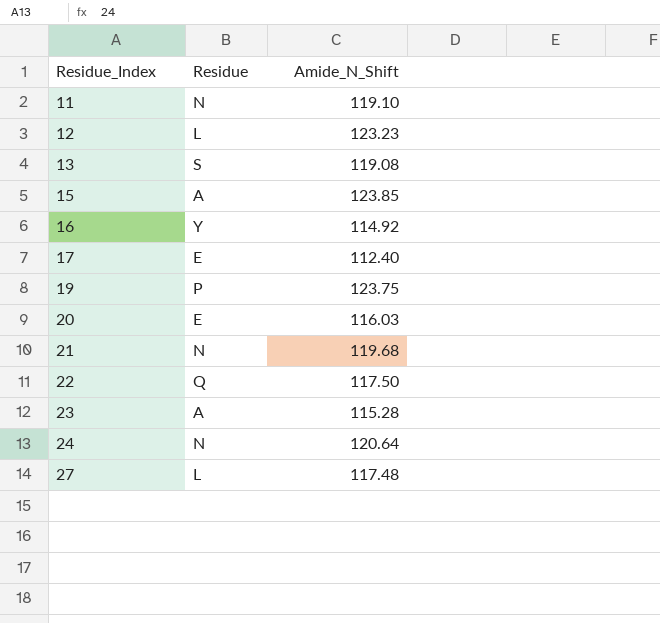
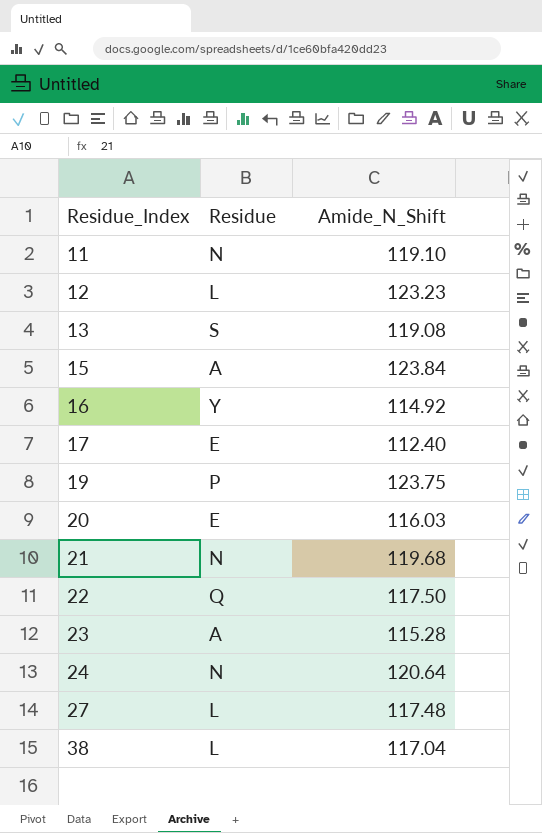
15 | Amide_N_Shift: 123.85 -> 123.84
row 38: none -> L | 117.04

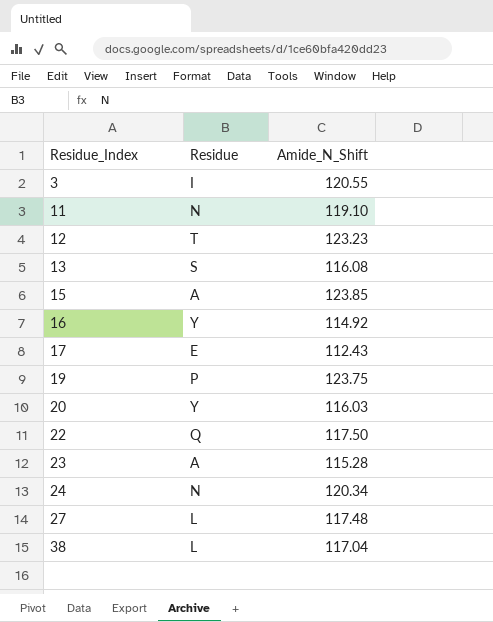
row 21: N | 119.68 -> none
row 3: none -> I | 120.55
12 | Residue: L -> T
13 | Amide_N_Shift: 119.08 -> 116.08
15 | Amide_N_Shift: 123.84 -> 123.85
17 | Amide_N_Shift: 112.40 -> 112.43
20 | Residue: E -> Y
24 | Amide_N_Shift: 120.64 -> 120.34

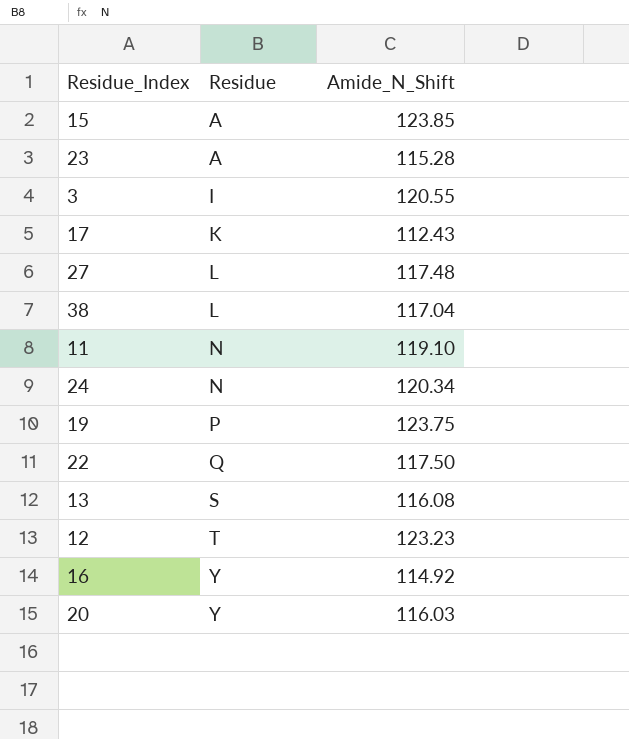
row order: Residue_Index ascending -> Residue ascending
17 | Residue: E -> K

